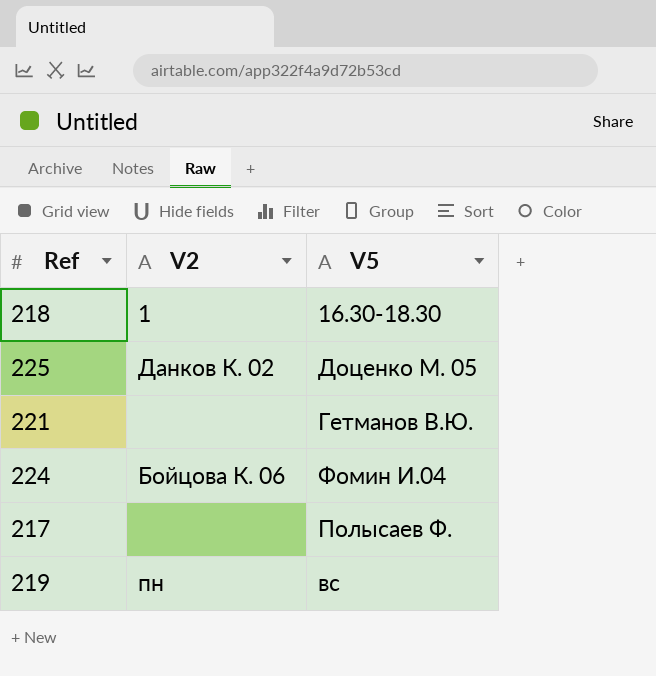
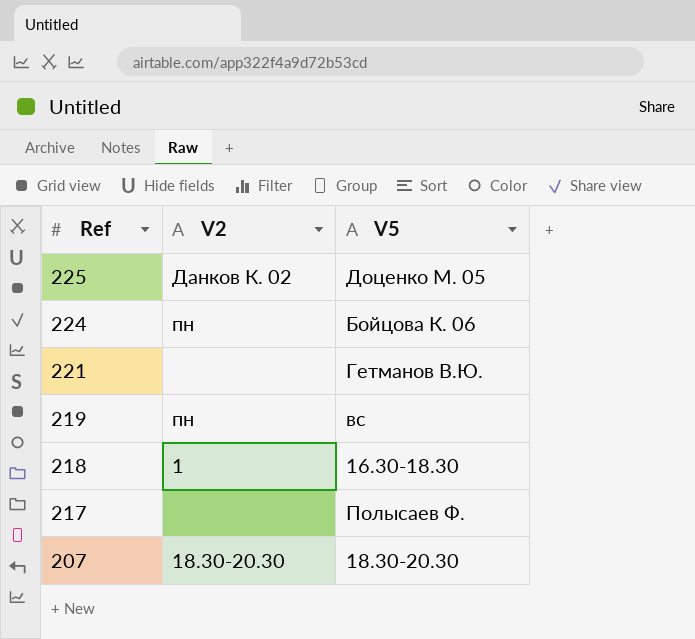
row order: none -> Ref descending
224 | V2: Бойцова К. 06 -> пн
224 | V5: Фомин И.04 -> Бойцова К. 06
row 207: none -> 18.30-20.30 | 18.30-20.30

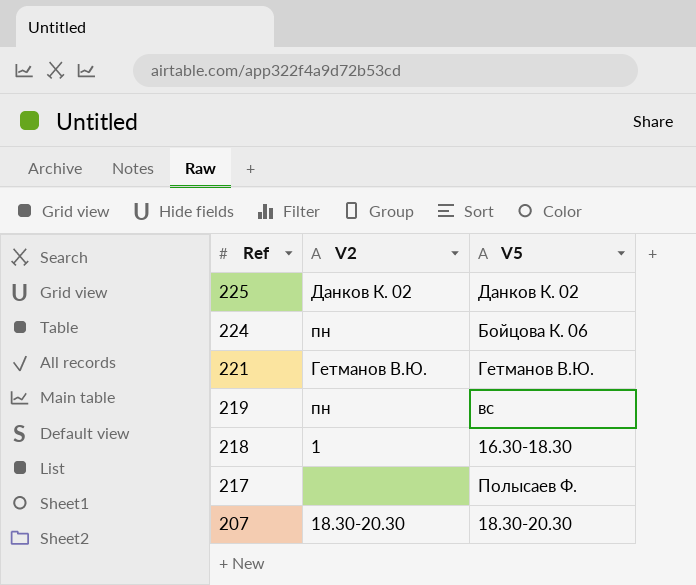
225 | V5: Доценко М. 05 -> Данков К. 02
221 | V2: none -> Гетманов В.Ю.

